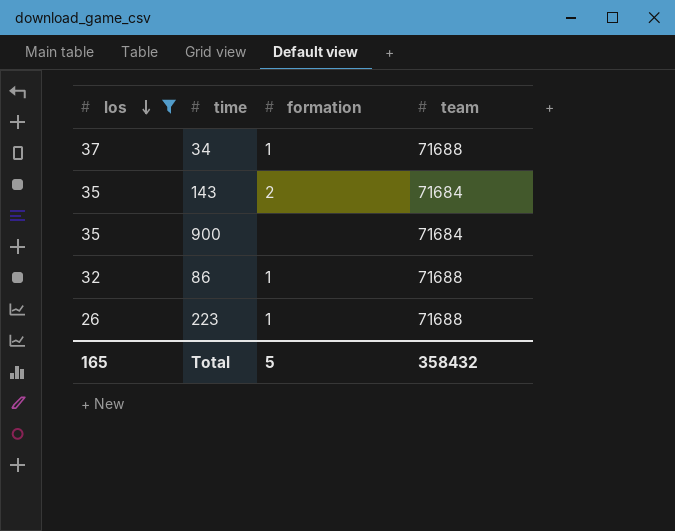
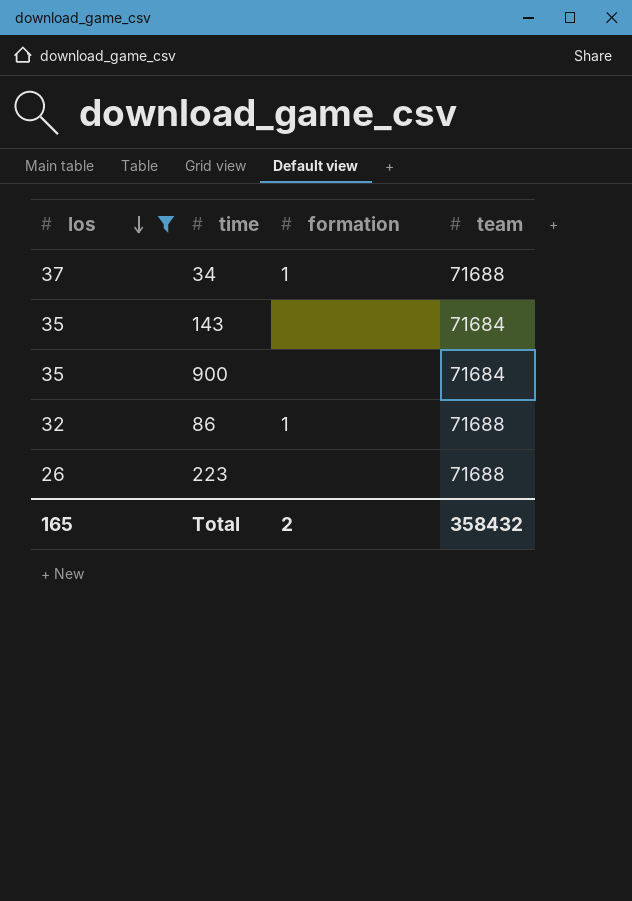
143 | formation: 2 -> none
223 | formation: 1 -> none
Total | formation: 5 -> 2

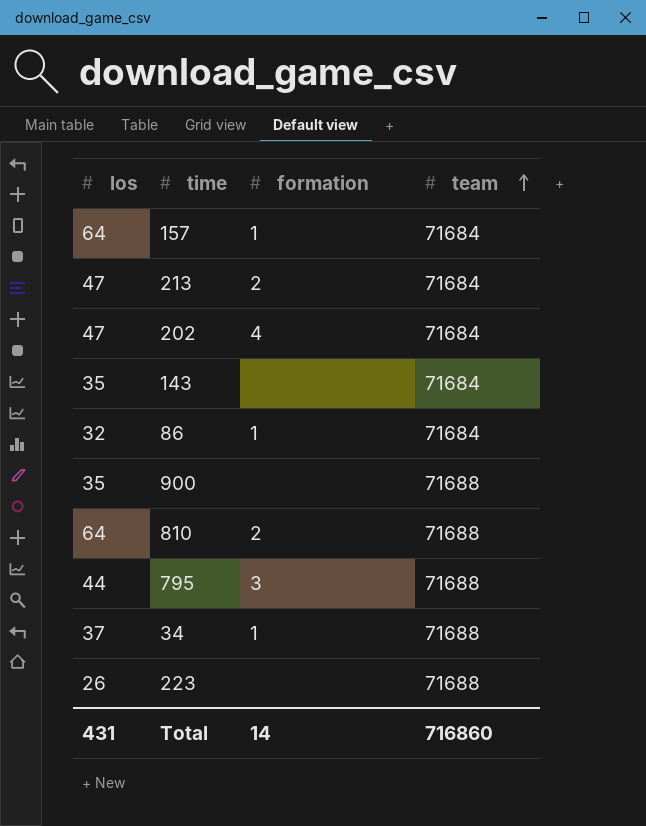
filter: los <= 37 -> none
row order: los descending -> team ascending
86 | team: 71688 -> 71684
900 | team: 71684 -> 71688
Total | los: 165 -> 431
Total | formation: 2 -> 14
Total | team: 358432 -> 716860

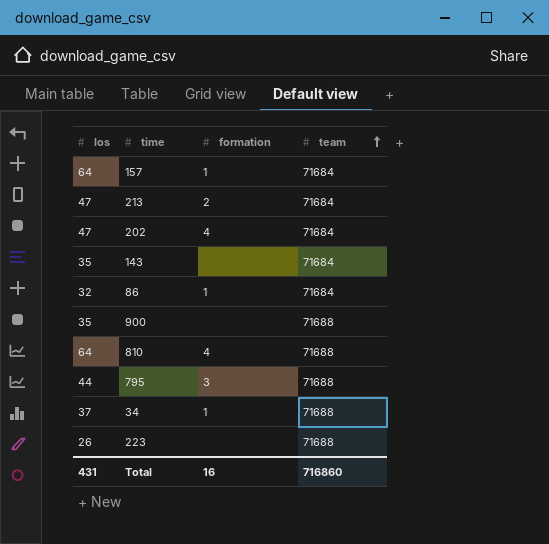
810 | formation: 2 -> 4
Total | formation: 14 -> 16

